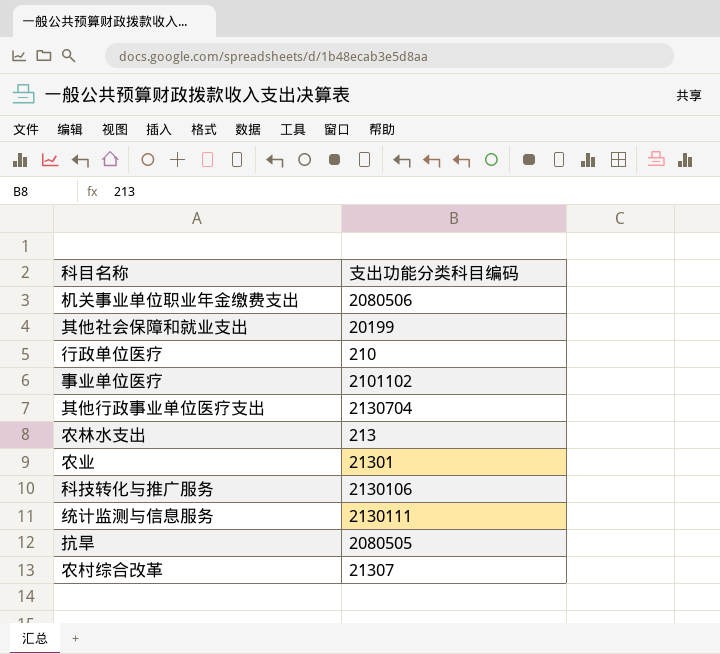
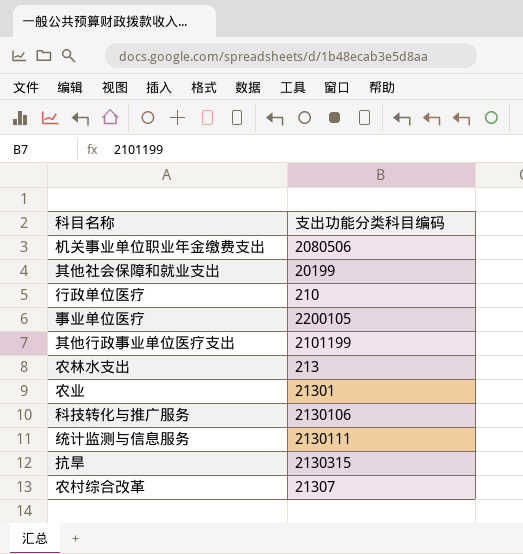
事业单位医疗 | 支出功能分类科目编码: 2101102 -> 2200105
其他行政事业单位医疗支出 | 支出功能分类科目编码: 2130704 -> 2101199
抗旱 | 支出功能分类科目编码: 2080505 -> 2130315

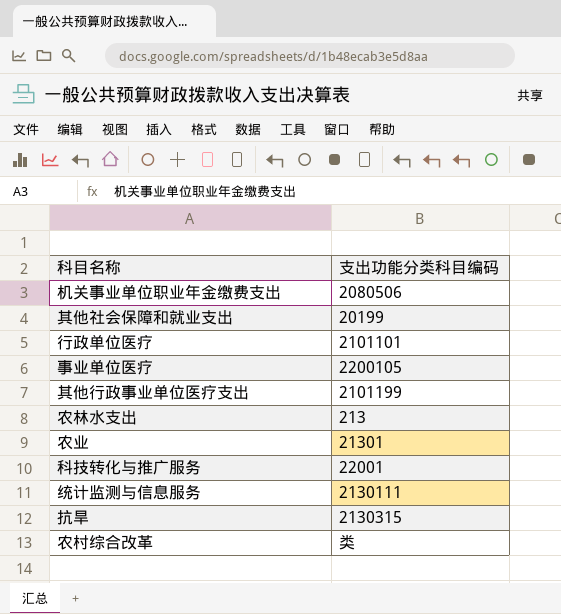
行政单位医疗 | 支出功能分类科目编码: 210 -> 2101101
科技转化与推广服务 | 支出功能分类科目编码: 2130106 -> 22001
农村综合改革 | 支出功能分类科目编码: 21307 -> 类

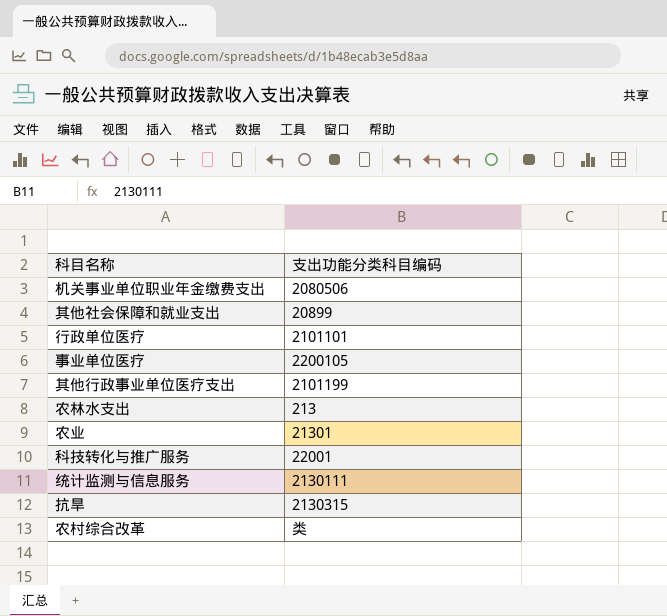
其他社会保障和就业支出 | 支出功能分类科目编码: 20199 -> 20899

